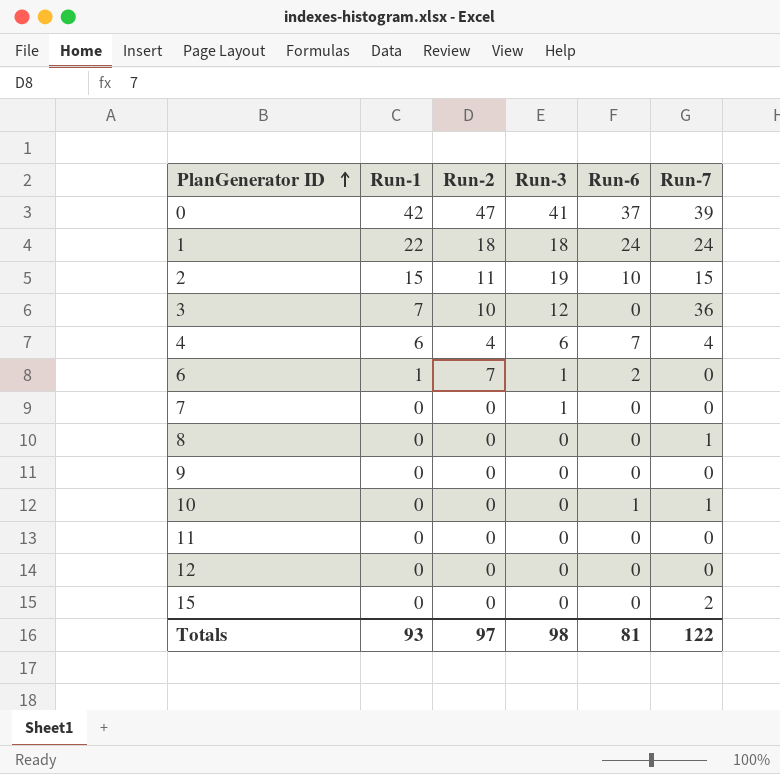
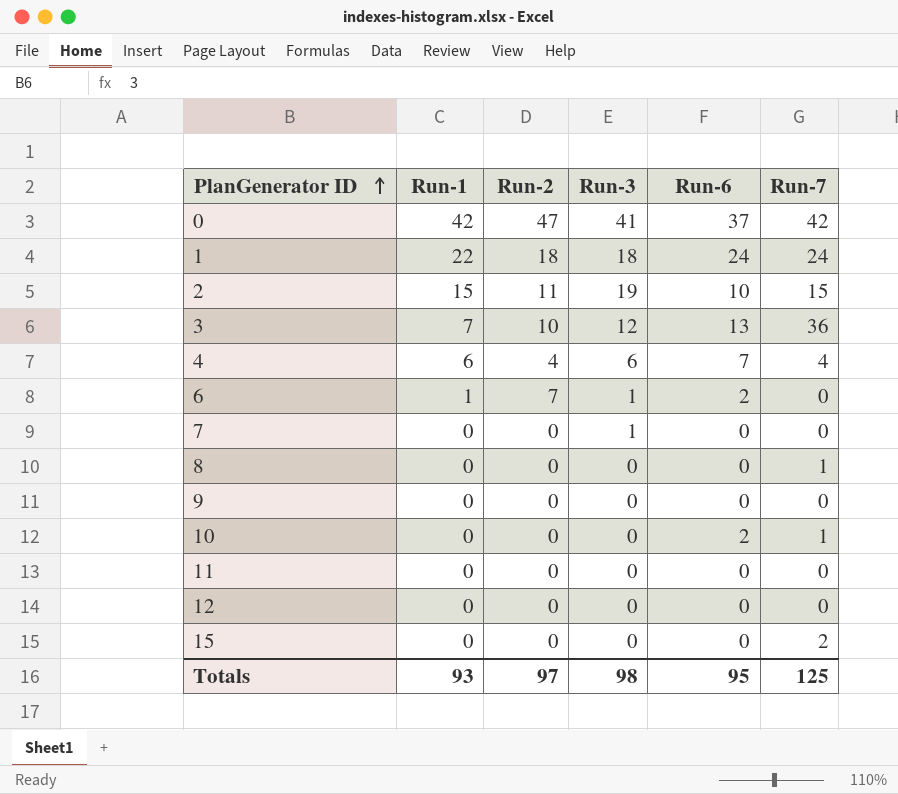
0 | Run-7: 39 -> 42
3 | Run-6: 0 -> 13
10 | Run-6: 1 -> 2
Totals | Run-6: 81 -> 95
Totals | Run-7: 122 -> 125

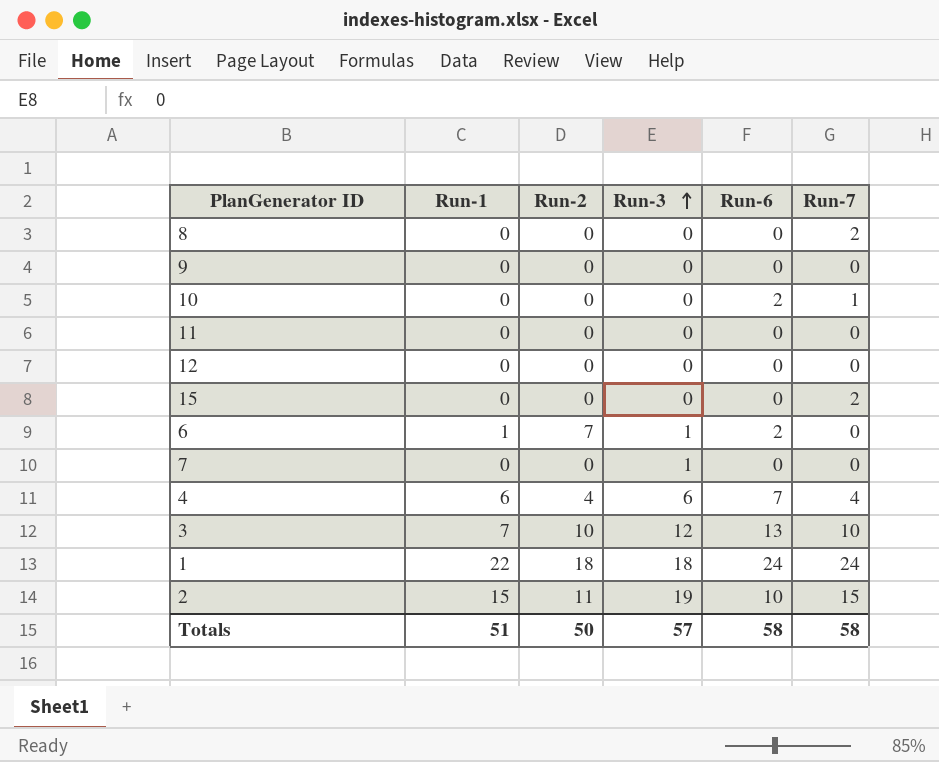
row order: PlanGenerator ID ascending -> Run-3 ascending
row 0: 42 | 47 | 41 | 37 | 42 -> none
8 | Run-7: 1 -> 2
3 | Run-7: 36 -> 10
Totals | Run-1: 93 -> 51
Totals | Run-2: 97 -> 50
Totals | Run-3: 98 -> 57
Totals | Run-6: 95 -> 58
Totals | Run-7: 125 -> 58

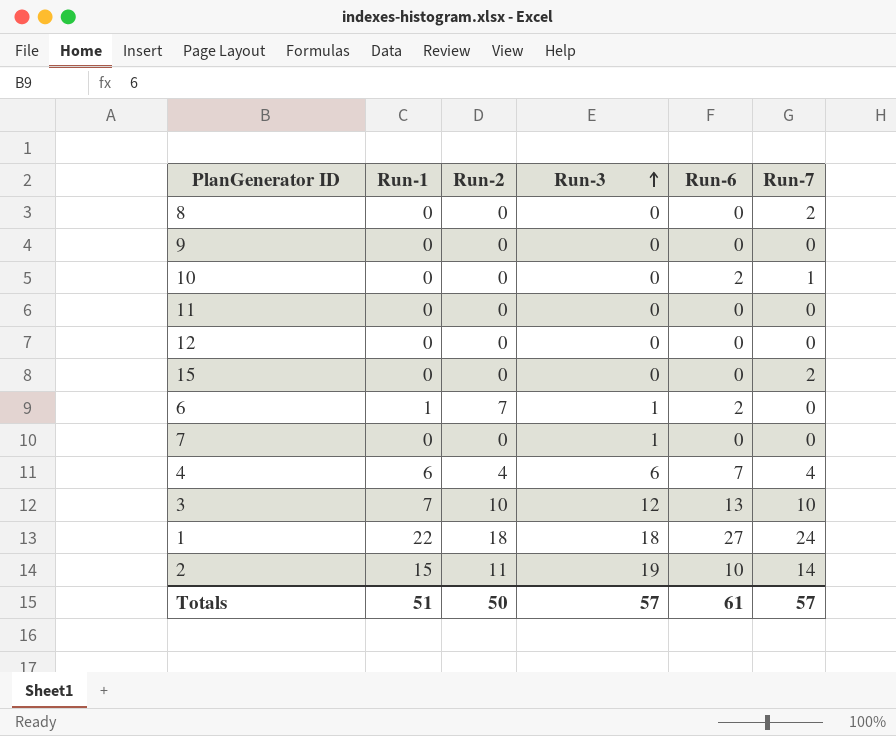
1 | Run-6: 24 -> 27
2 | Run-7: 15 -> 14
Totals | Run-6: 58 -> 61
Totals | Run-7: 58 -> 57

